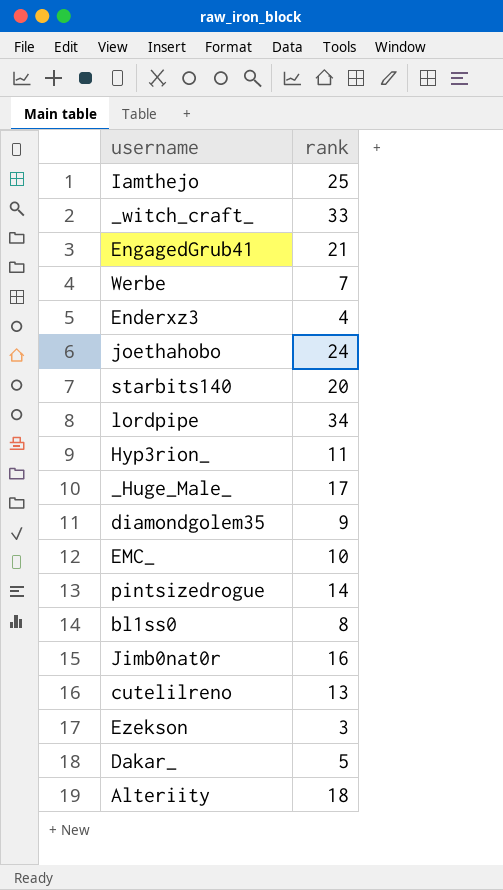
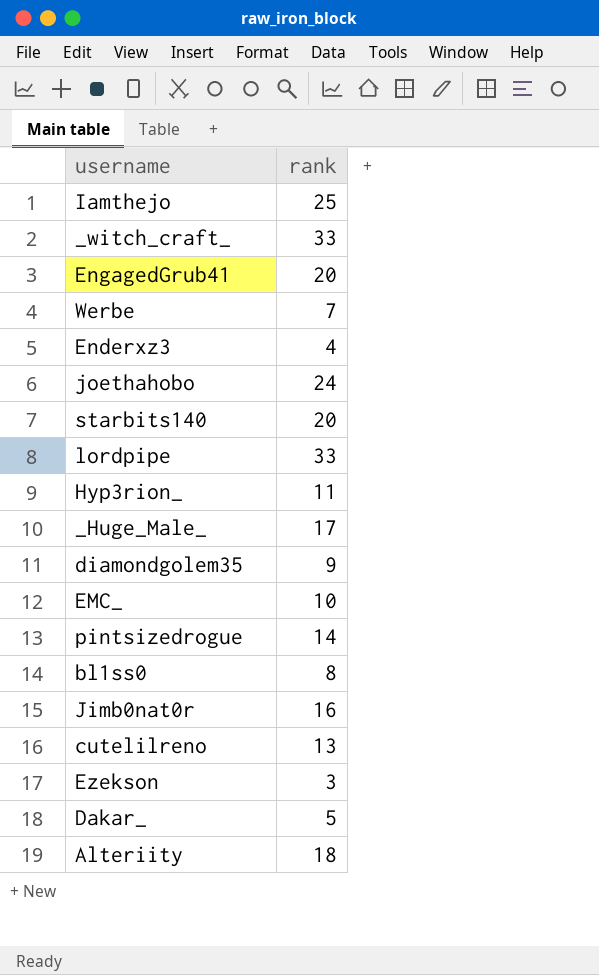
EngagedGrub41 | rank: 21 -> 20
lordpipe | rank: 34 -> 33

